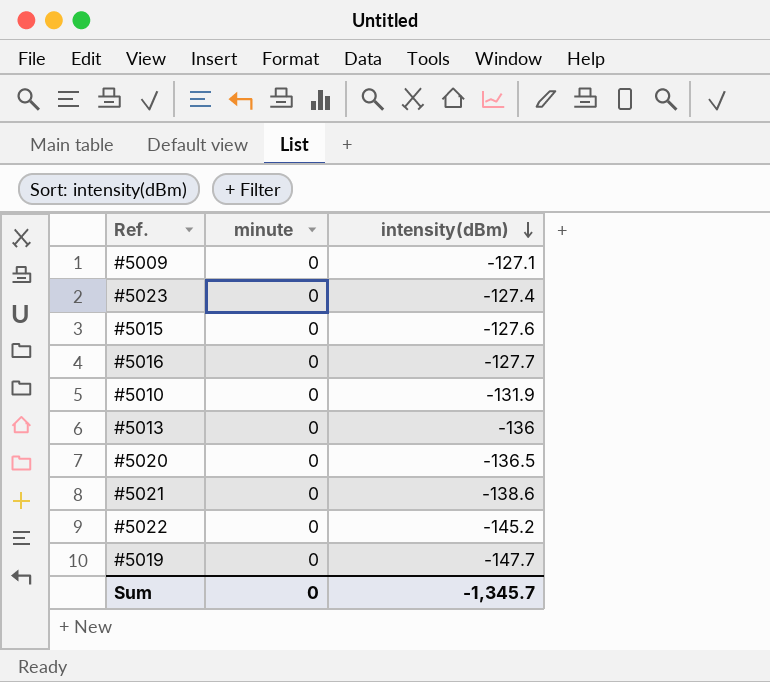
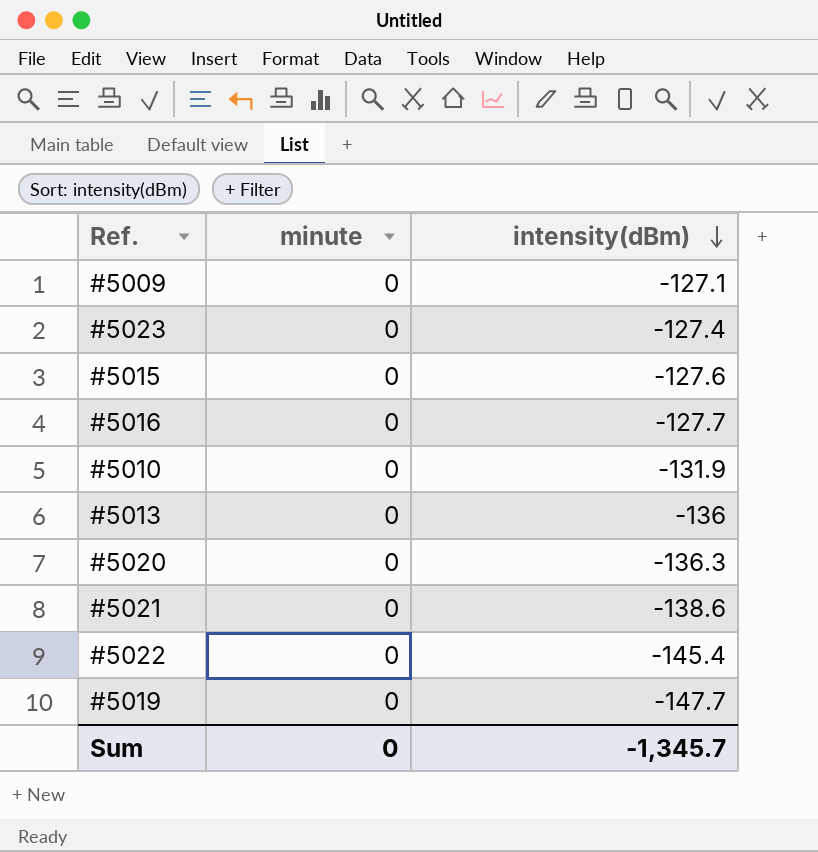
#5020 | intensity(dBm): -136.5 -> -136.3
#5022 | intensity(dBm): -145.2 -> -145.4

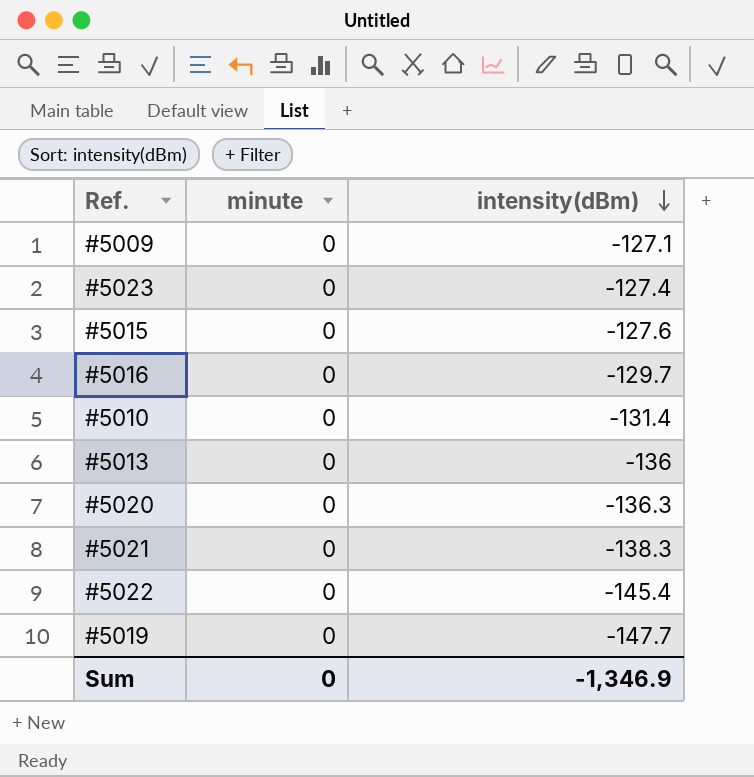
#5016 | intensity(dBm): -127.7 -> -129.7
#5010 | intensity(dBm): -131.9 -> -131.4
#5021 | intensity(dBm): -138.6 -> -138.3
Sum | intensity(dBm): -1,345.7 -> -1,346.9

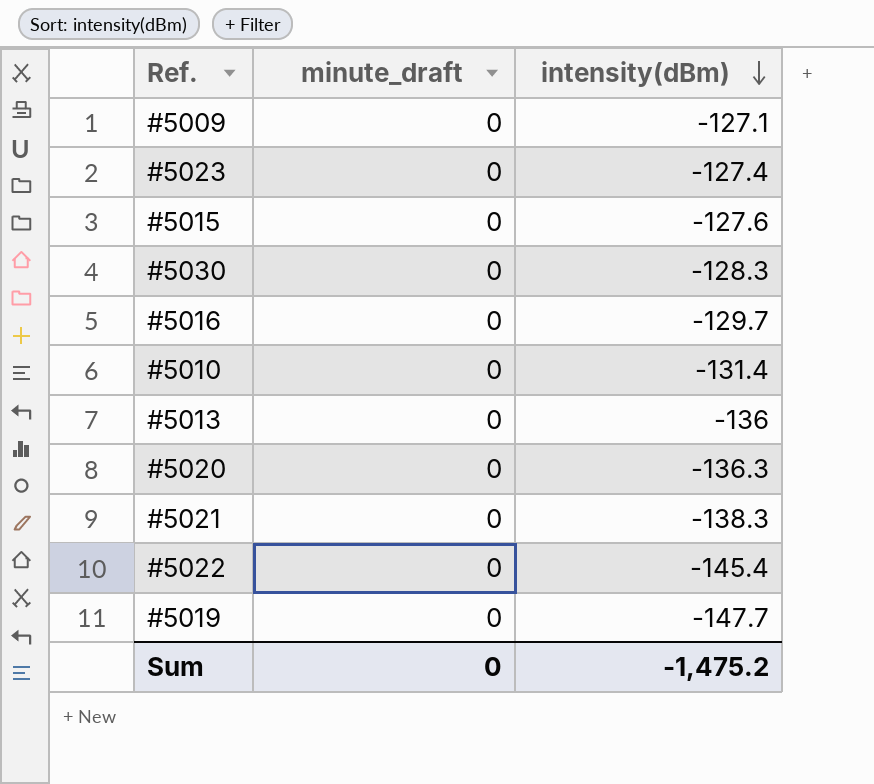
column name: minute -> minute_draft
row #5030: none -> 0 | -128.3
Sum | intensity(dBm): -1,346.9 -> -1,475.2

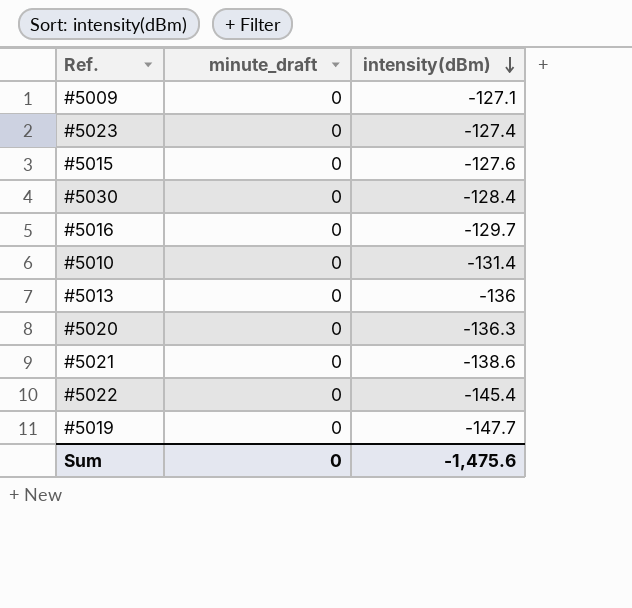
#5030 | intensity(dBm): -128.3 -> -128.4
#5021 | intensity(dBm): -138.3 -> -138.6
Sum | intensity(dBm): -1,475.2 -> -1,475.6

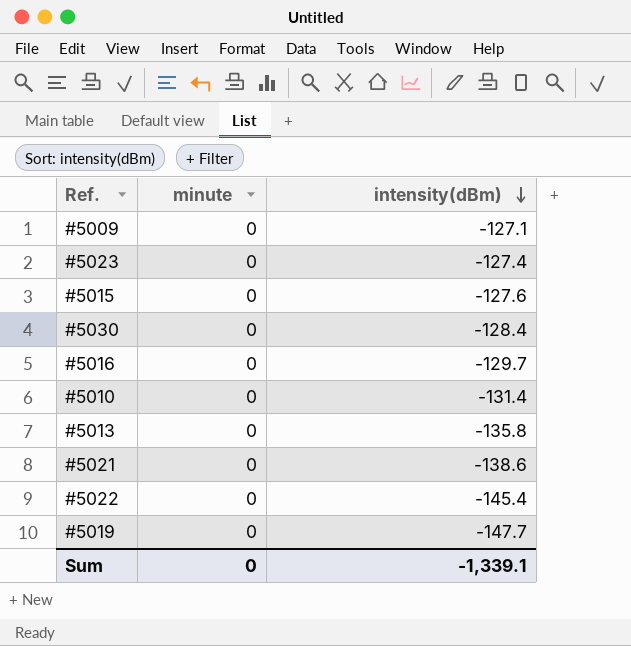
column name: minute_draft -> minute
row #5020: 0 | -136.3 -> none
#5013 | intensity(dBm): -136 -> -135.8
Sum | intensity(dBm): -1,475.6 -> -1,339.1

